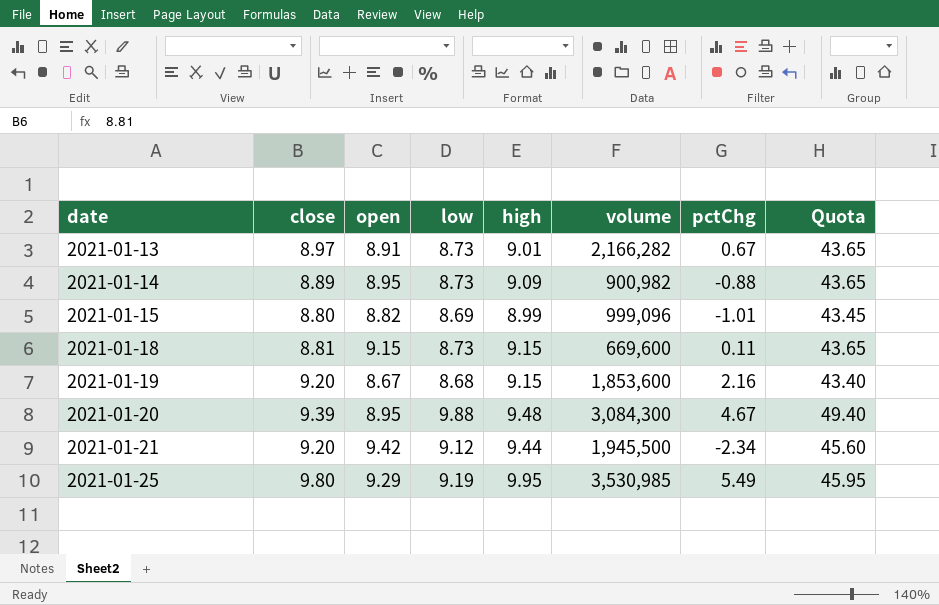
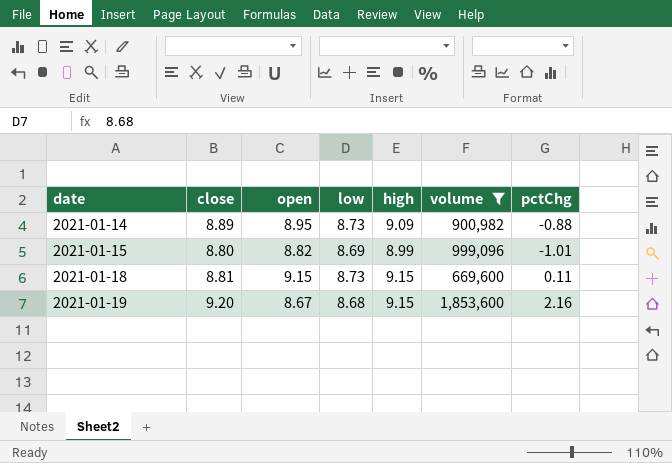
filter: none -> volume <= 1,853,600
column Quota | formula: [low] * 5 -> none

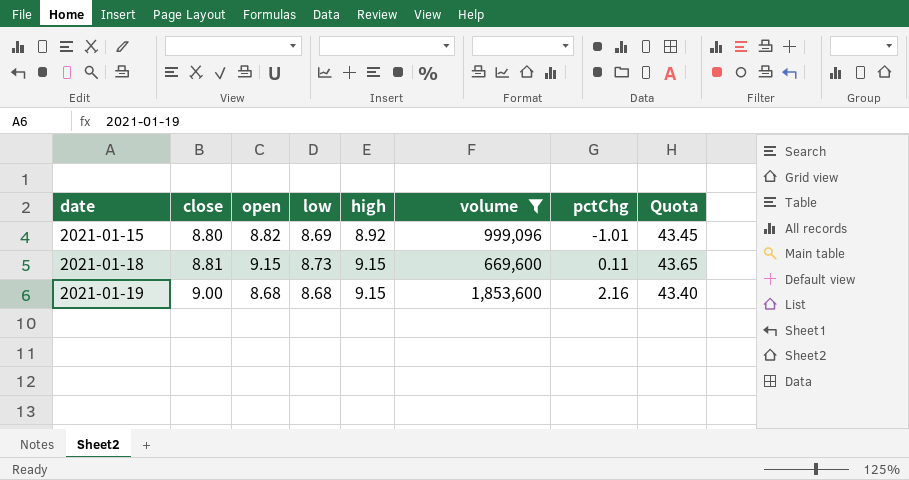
column Quota | formula: none -> [low] * 5
row 2021-01-14: 8.89 | 8.95 | 8.73 | 9.09 | 900,982 | -0.88 -> none
2021-01-15 | high: 8.99 -> 8.92
2021-01-19 | close: 9.20 -> 9.00
2021-01-19 | open: 8.67 -> 8.68

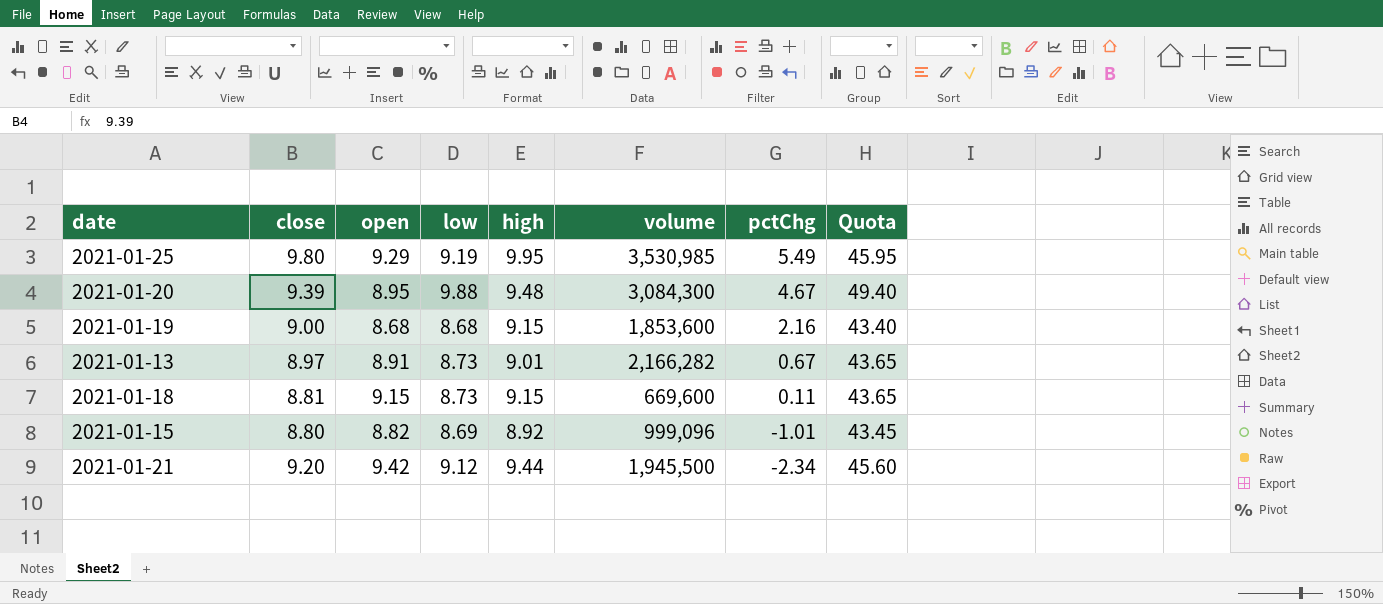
filter: volume <= 1,853,600 -> none
row order: date ascending -> pctChg descending

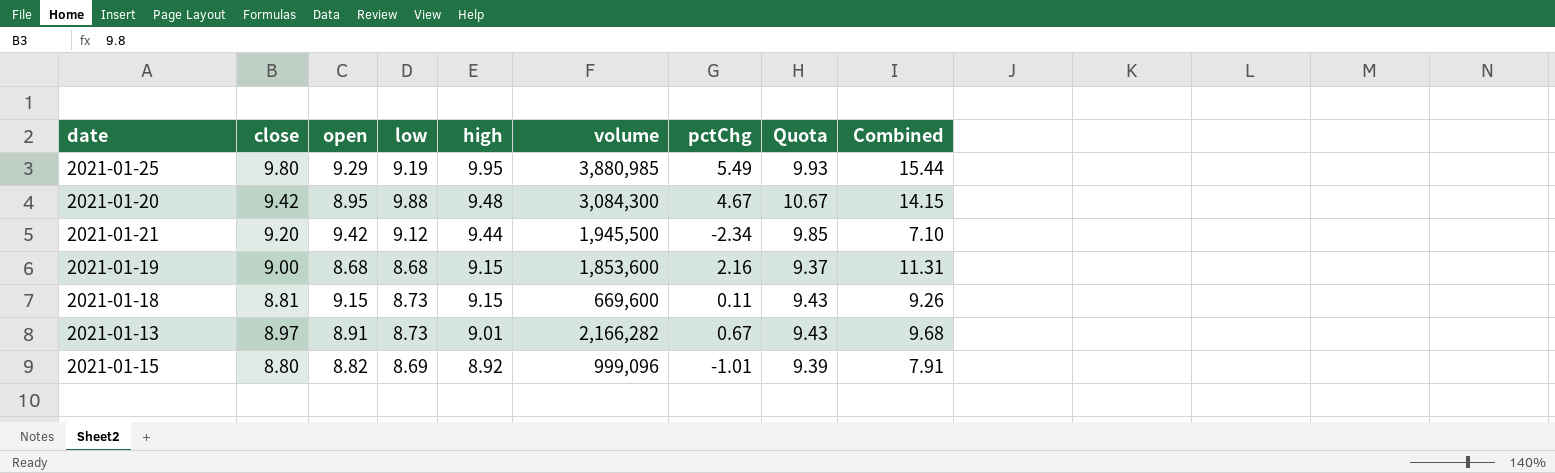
row order: pctChg descending -> high descending
column Quota | formula: [low] * 5 -> [low] * 1.08
column Combined | formula: none -> [high] + [pctChg]
2021-01-25 | volume: 3,530,985 -> 3,880,985
2021-01-20 | close: 9.39 -> 9.42

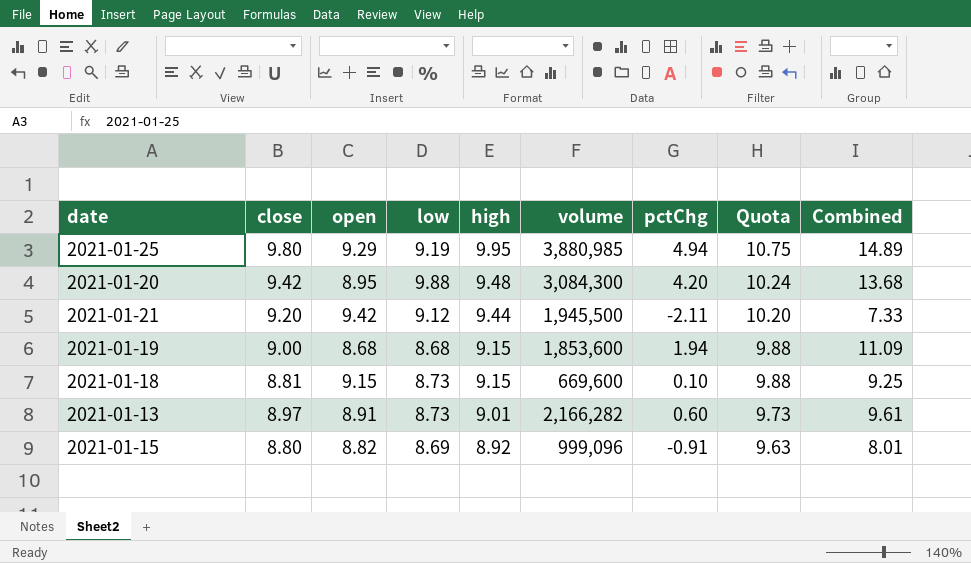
column Quota | formula: [low] * 1.08 -> [high] * 1.08
2021-01-25 | pctChg: 5.49 -> 4.94
2021-01-25 | Combined: 15.44 -> 14.89
2021-01-20 | pctChg: 4.67 -> 4.20
2021-01-20 | Combined: 14.15 -> 13.68
2021-01-21 | pctChg: -2.34 -> -2.11
2021-01-21 | Combined: 7.10 -> 7.33
2021-01-19 | pctChg: 2.16 -> 1.94
2021-01-19 | Combined: 11.31 -> 11.09
2021-01-18 | pctChg: 0.11 -> 0.10
2021-01-18 | Combined: 9.26 -> 9.25
2021-01-13 | pctChg: 0.67 -> 0.60
2021-01-13 | Combined: 9.68 -> 9.61
2021-01-15 | pctChg: -1.01 -> -0.91
2021-01-15 | Combined: 7.91 -> 8.01

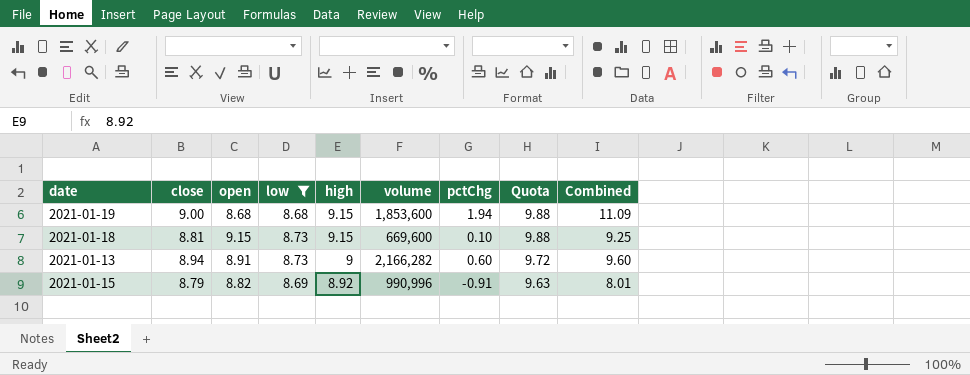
filter: none -> low <= 8.73
2021-01-13 | close: 8.97 -> 8.94
2021-01-13 | high: 9.01 -> 9
2021-01-13 | Quota: 9.73 -> 9.72
2021-01-13 | Combined: 9.61 -> 9.60
2021-01-15 | close: 8.80 -> 8.79
2021-01-15 | volume: 999,096 -> 990,996

